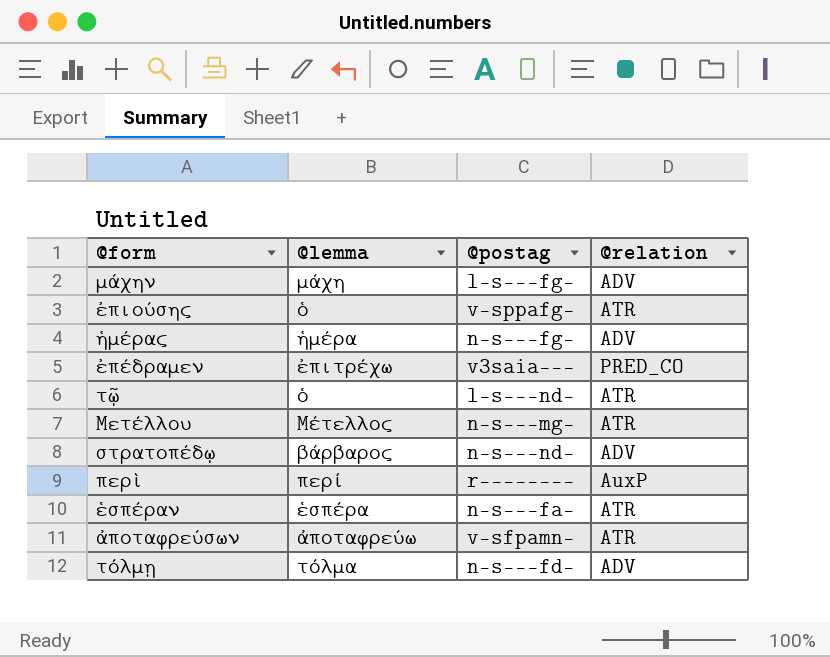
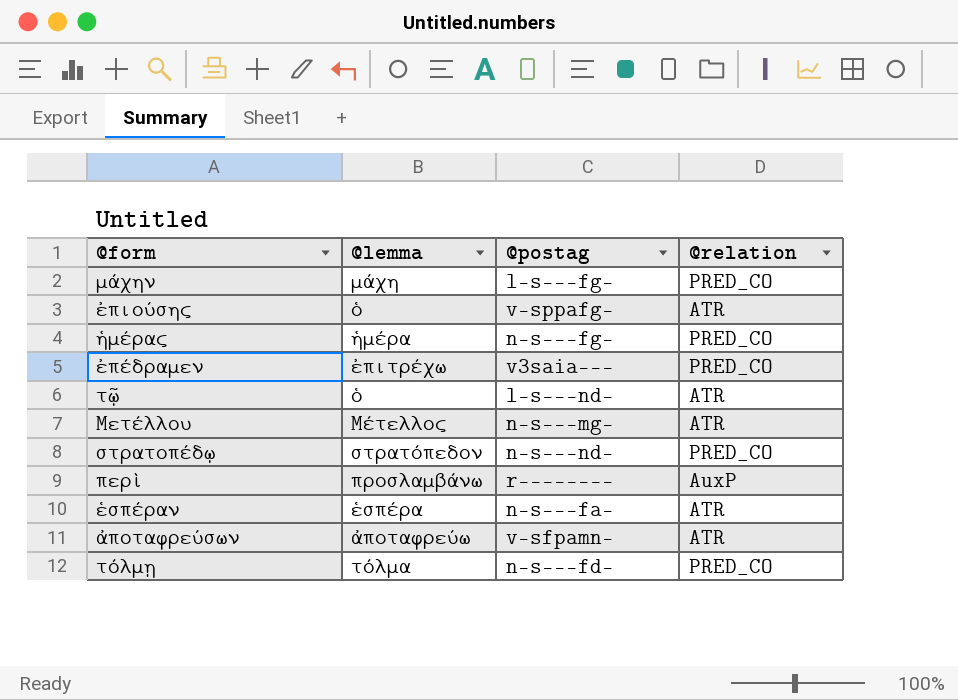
μάχην | @relation: ADV -> PRED_CO
ἡμέρας | @relation: ADV -> PRED_CO
στρατοπέδῳ | @lemma: βάρβαρος -> στρατόπεδον
στρατοπέδῳ | @relation: ADV -> PRED_CO
περὶ | @lemma: περί -> προσλαμβάνω
τόλμῃ | @relation: ADV -> PRED_CO

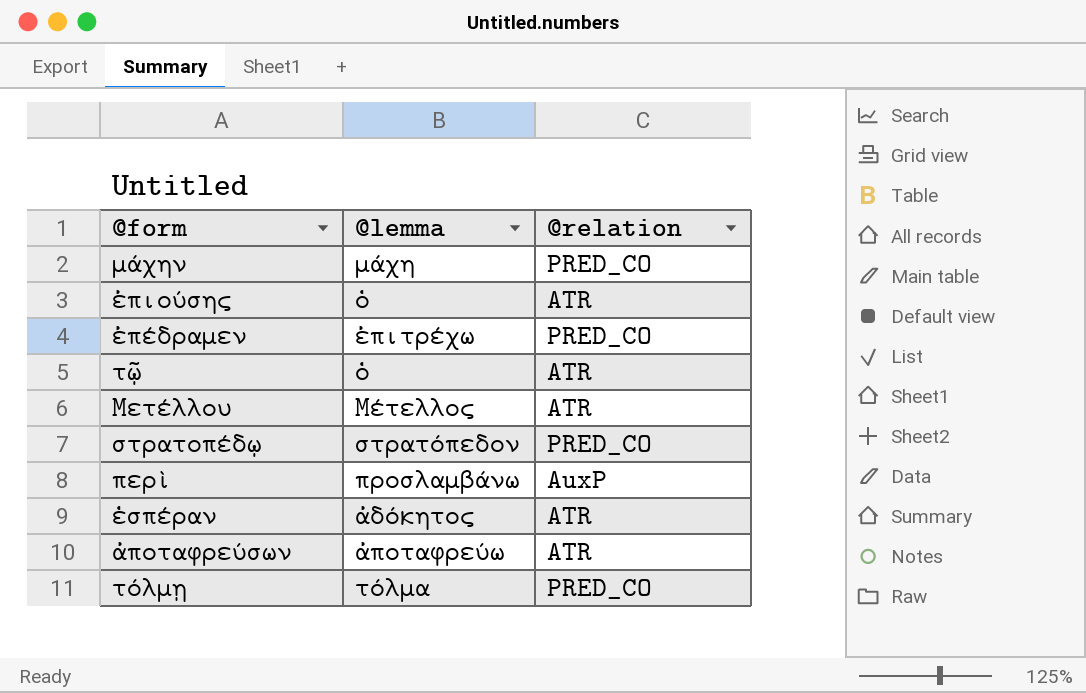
column @postag | position: 3 -> none
row ἡμέρας: ἡμέρα | n-s---fg- | PRED_CO -> none
ἑσπέραν | @lemma: ἑσπέρα -> ἀδόκητος

